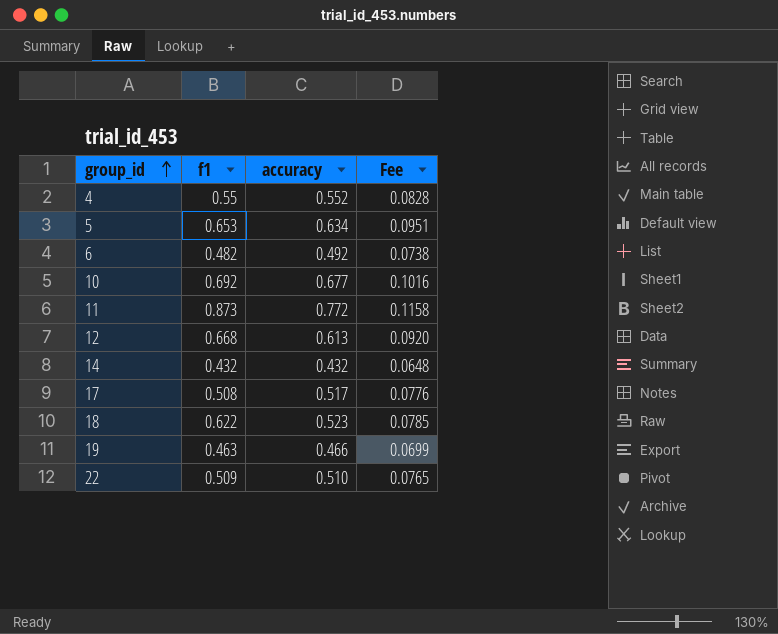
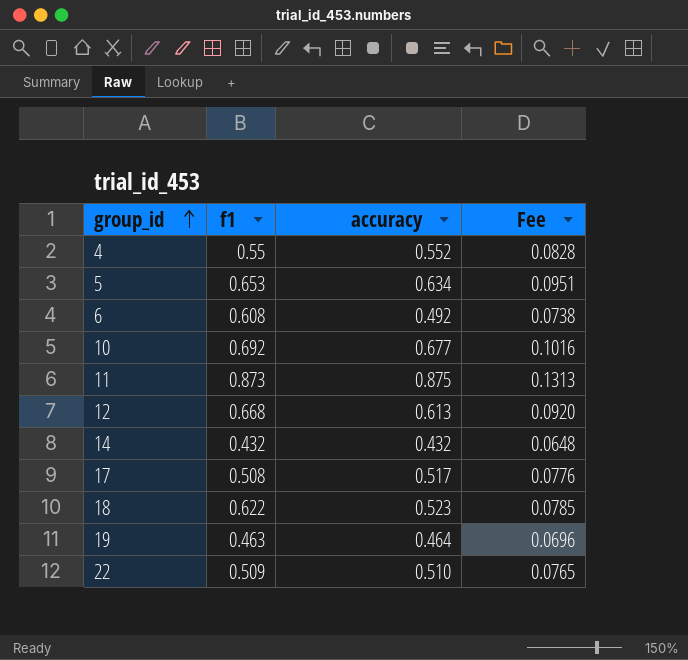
6 | f1: 0.482 -> 0.608
11 | accuracy: 0.772 -> 0.875
11 | Fee: 0.1158 -> 0.1313
19 | accuracy: 0.466 -> 0.464
19 | Fee: 0.0699 -> 0.0696

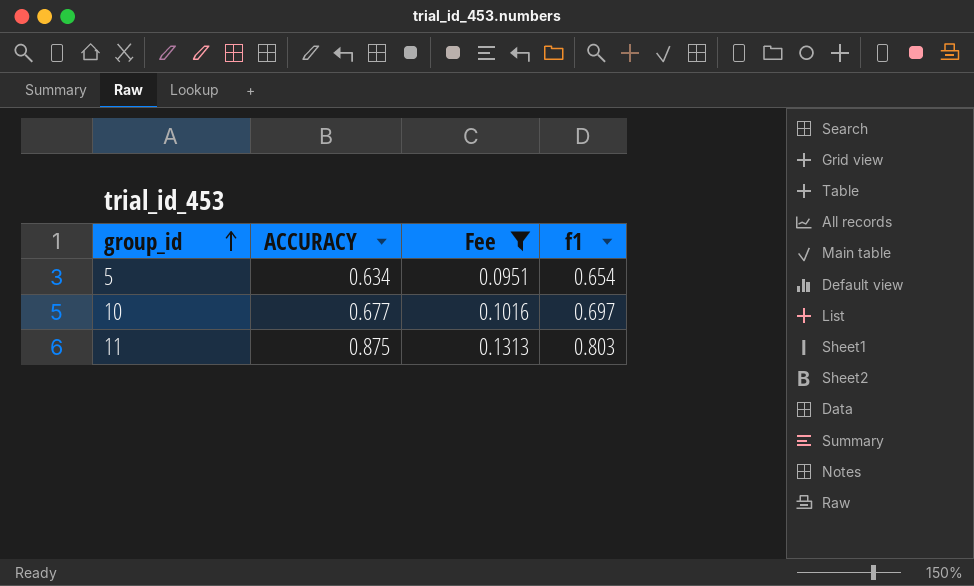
filter: none -> Fee >= 0.0951
column name: accuracy -> ACCURACY
column f1 | position: 2 -> 4
5 | f1: 0.653 -> 0.654
10 | f1: 0.692 -> 0.697
11 | f1: 0.873 -> 0.803

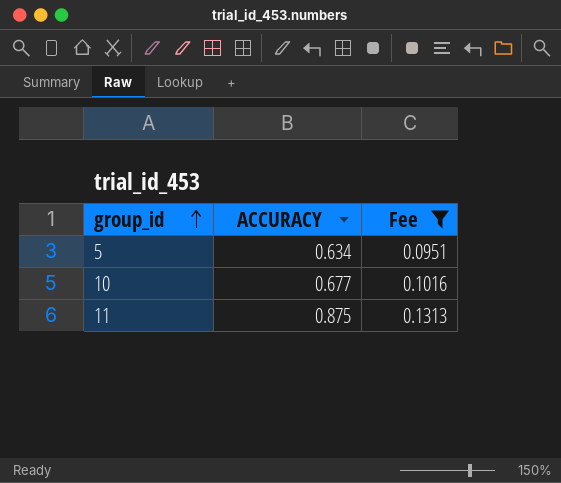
column f1 | position: 4 -> none

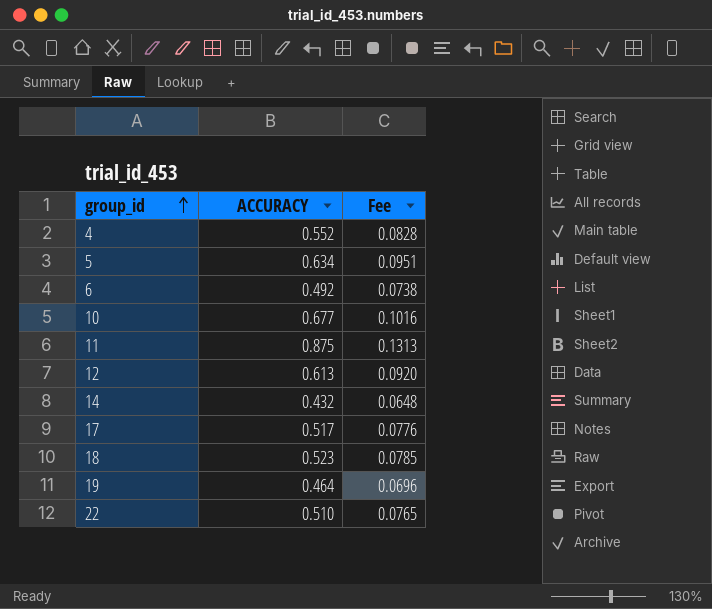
filter: Fee >= 0.0951 -> none

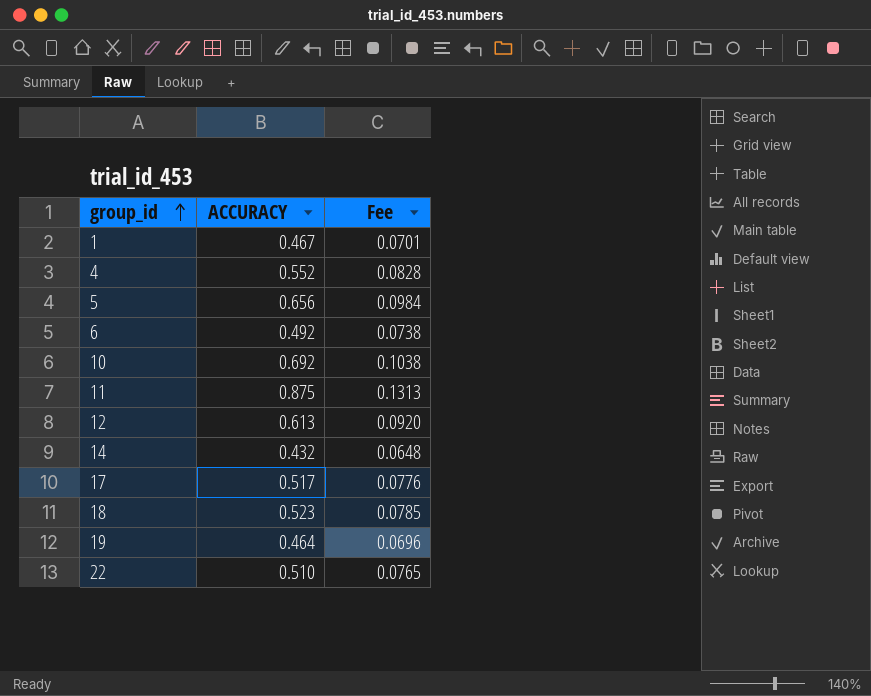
row 1: none -> 0.467 | 0.0701
5 | ACCURACY: 0.634 -> 0.656
5 | Fee: 0.0951 -> 0.0984
10 | ACCURACY: 0.677 -> 0.692
10 | Fee: 0.1016 -> 0.1038

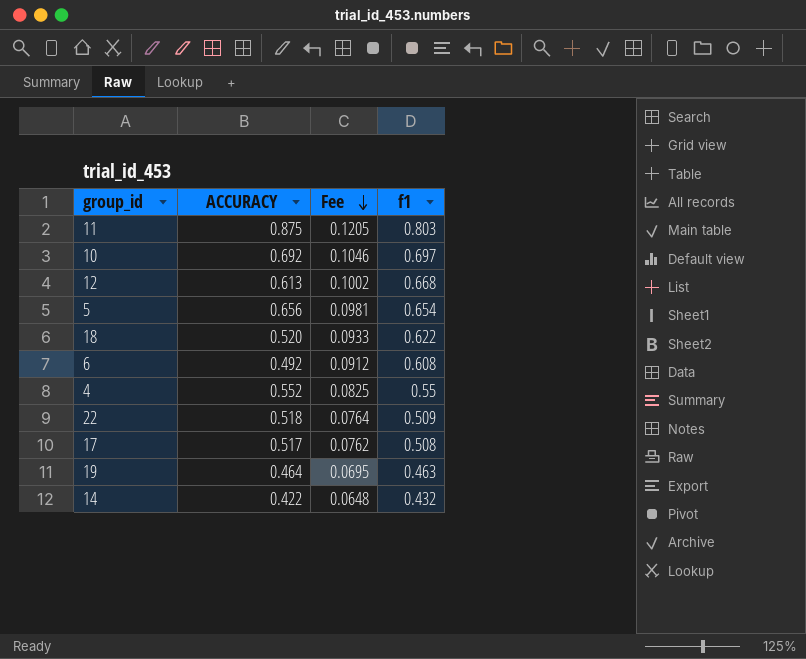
row order: group_id ascending -> Fee descending
column Fee | formula: [ACCURACY] * 0.15 -> [f1] * 0.15
column f1 | position: none -> 4
row 1: 0.467 | 0.0701 -> none
18 | ACCURACY: 0.523 -> 0.520
22 | ACCURACY: 0.510 -> 0.518
14 | ACCURACY: 0.432 -> 0.422

